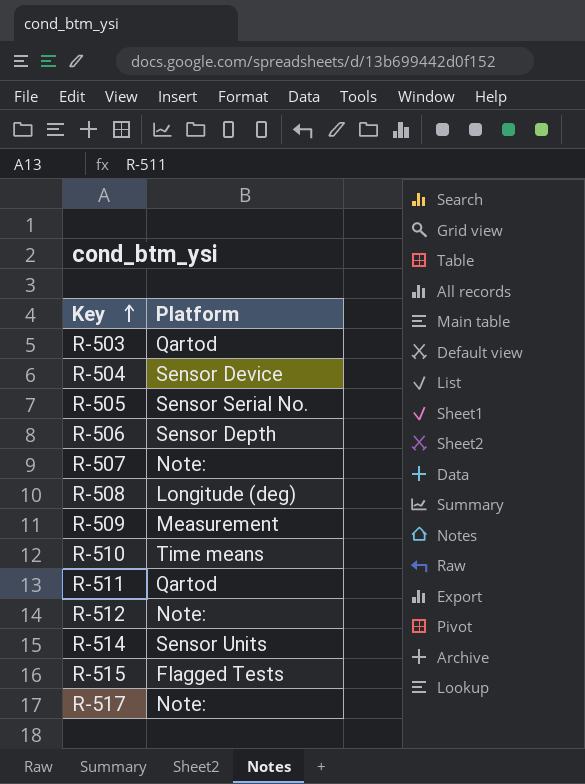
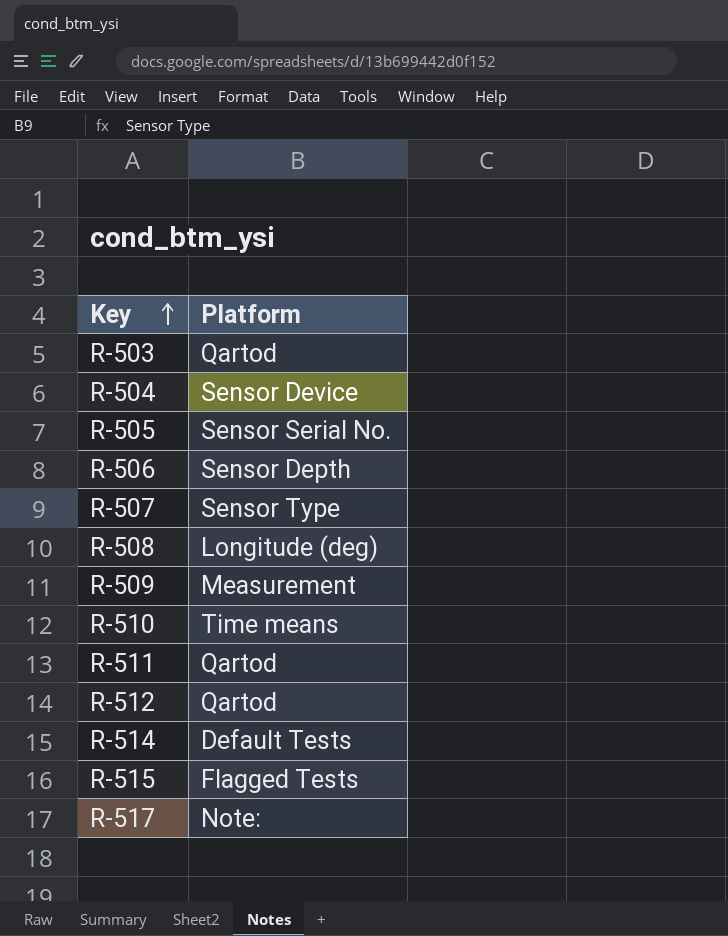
R-507 | Platform: Note: -> Sensor Type
R-512 | Platform: Note: -> Qartod
R-514 | Platform: Sensor Units -> Default Tests

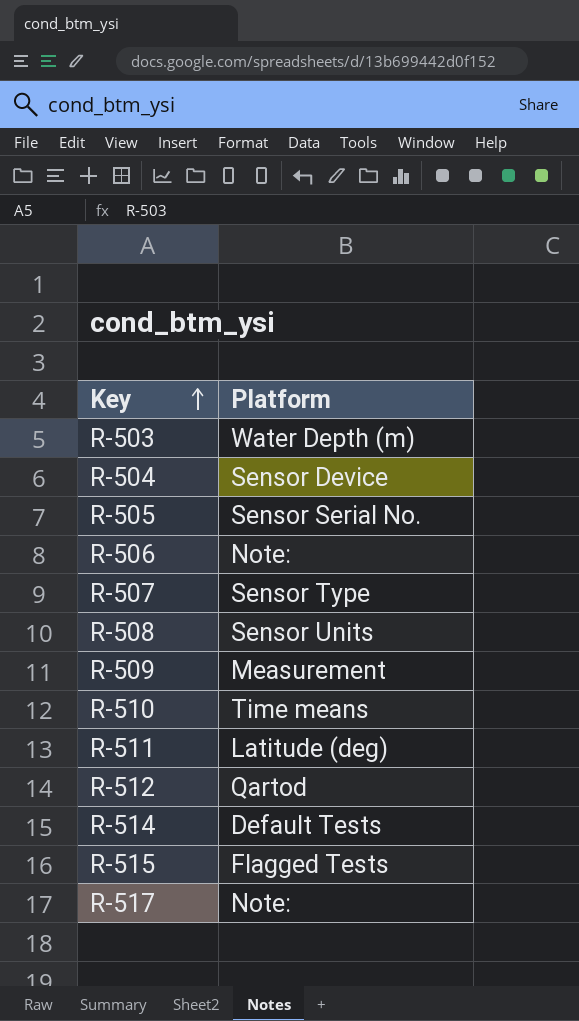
R-503 | Platform: Qartod -> Water Depth (m)
R-506 | Platform: Sensor Depth -> Note:
R-508 | Platform: Longitude (deg) -> Sensor Units
R-511 | Platform: Qartod -> Latitude (deg)

